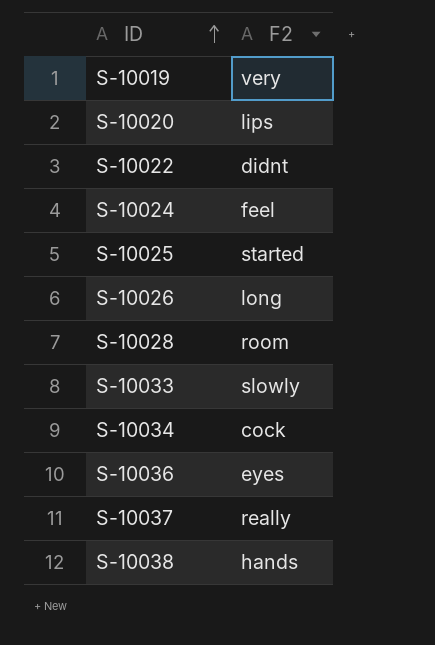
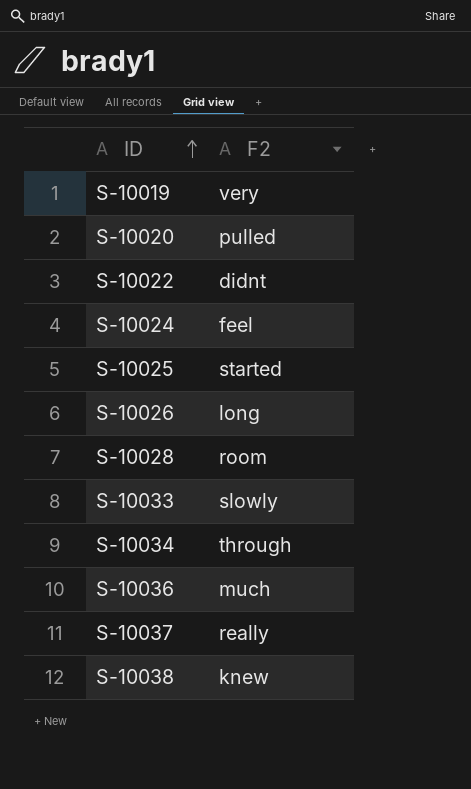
S-10020 | F2: lips -> pulled
S-10034 | F2: cock -> through
S-10036 | F2: eyes -> much
S-10038 | F2: hands -> knew

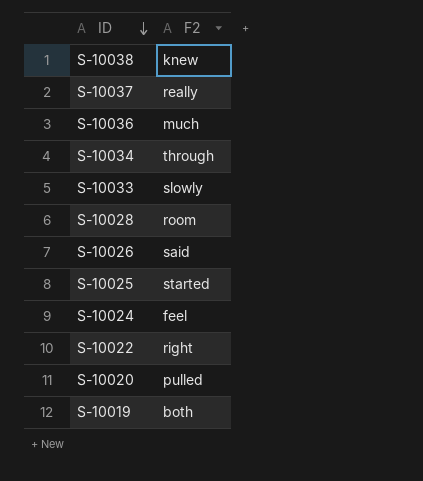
row order: ID ascending -> ID descending
S-10026 | F2: long -> said
S-10022 | F2: didnt -> right
S-10019 | F2: very -> both

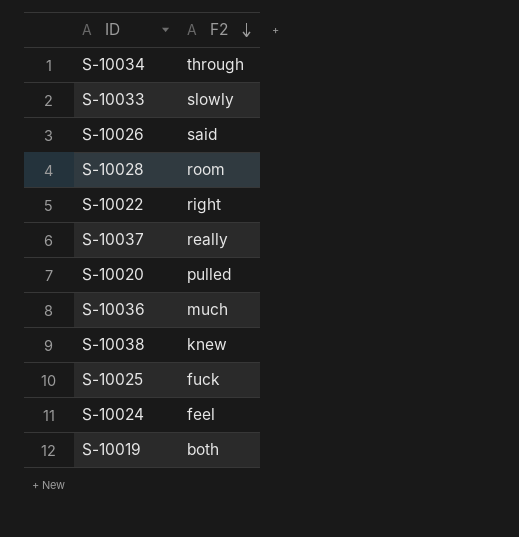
row order: ID descending -> F2 descending
S-10025 | F2: started -> fuck

